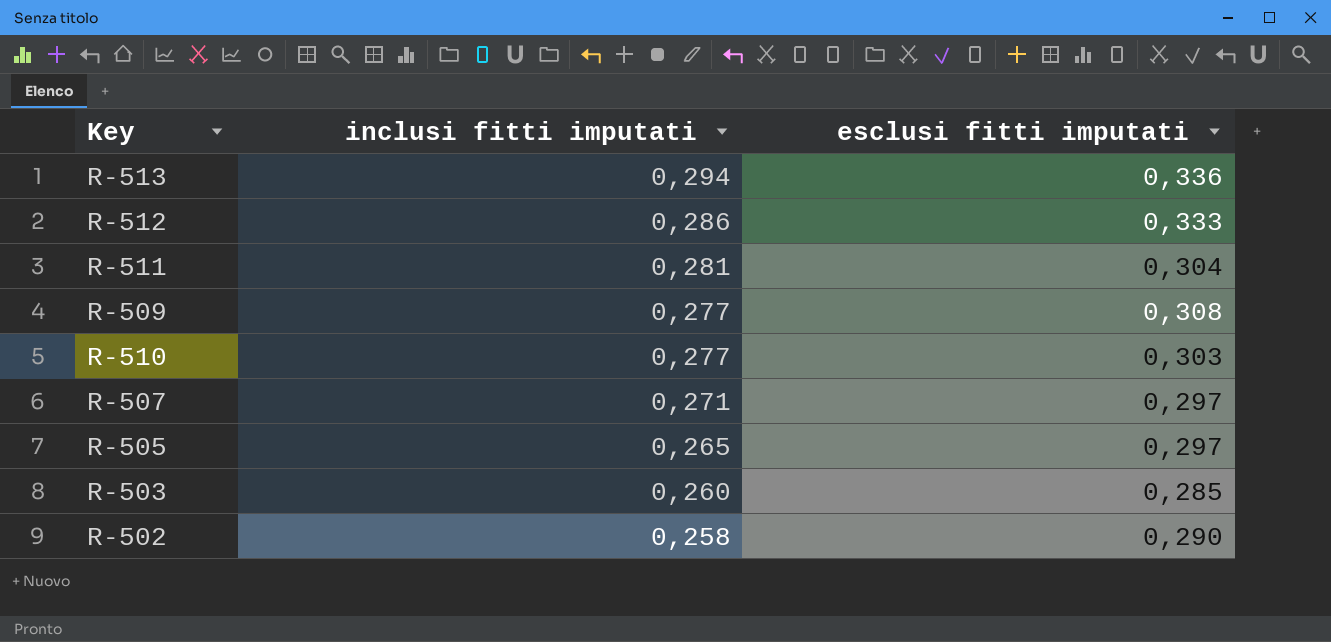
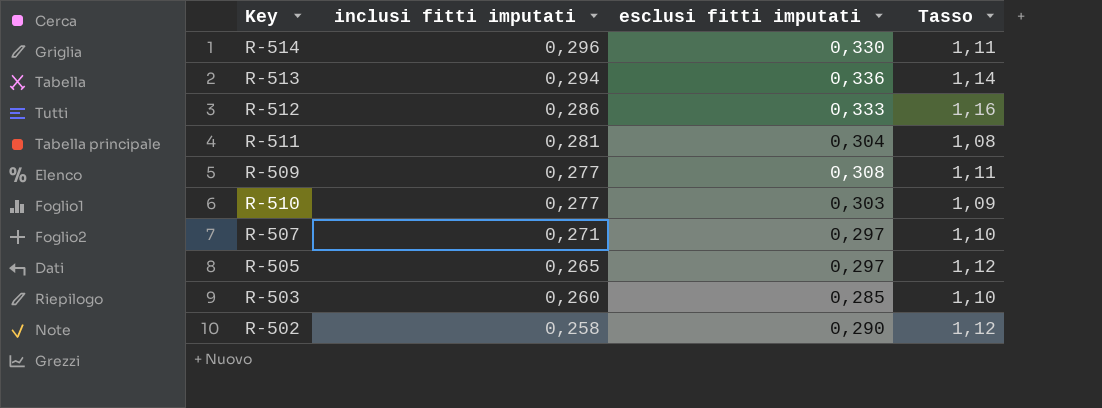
column Tasso | formula: none -> [esclusi fitti imputati] / [inclusi fitti imputati]
row R-514: none -> 0,296 | 0,330 | 1,11

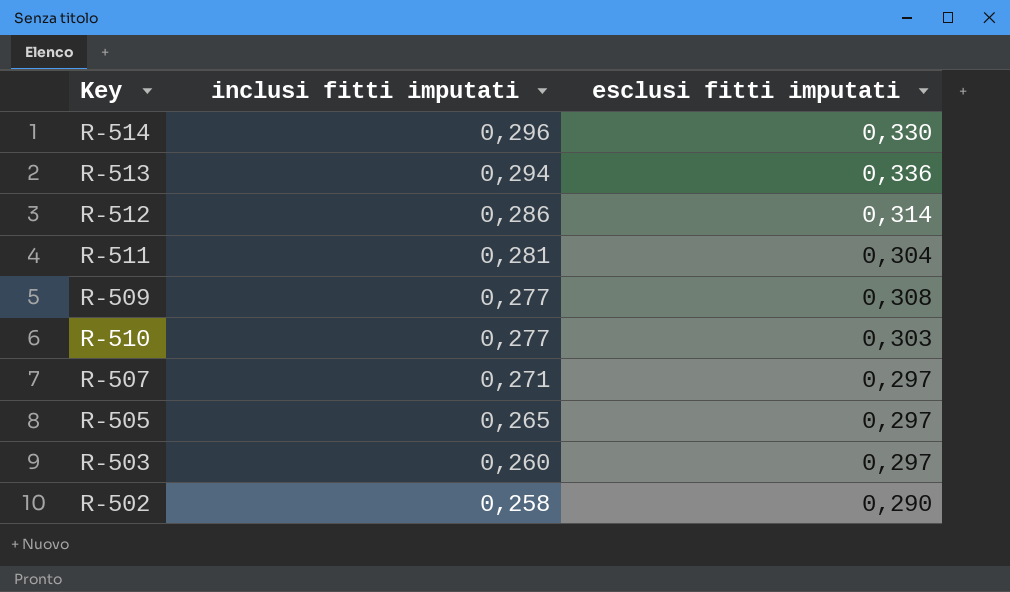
column Tasso | formula: [esclusi fitti imputati] / [inclusi fitti imputati] -> none
R-512 | esclusi fitti imputati: 0,333 -> 0,314
R-503 | esclusi fitti imputati: 0,285 -> 0,297

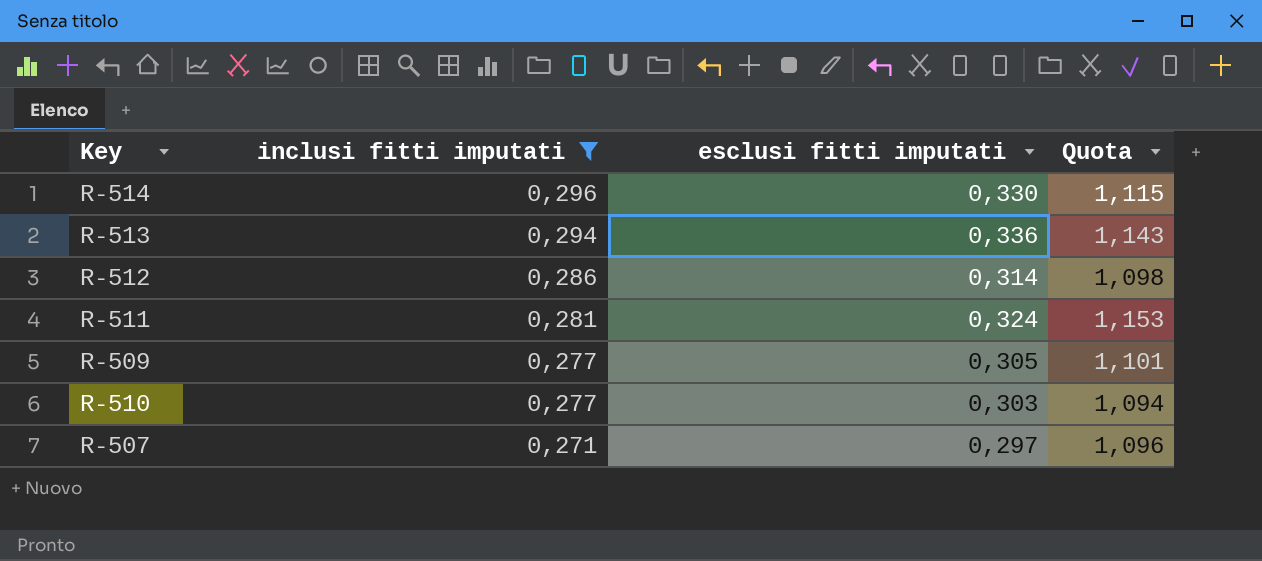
filter: none -> inclusi fitti imputati >= 0,271
column Quota | formula: none -> [esclusi fitti imputati] / [inclusi fitti imputati]
R-511 | esclusi fitti imputati: 0,304 -> 0,324
R-509 | esclusi fitti imputati: 0,308 -> 0,305

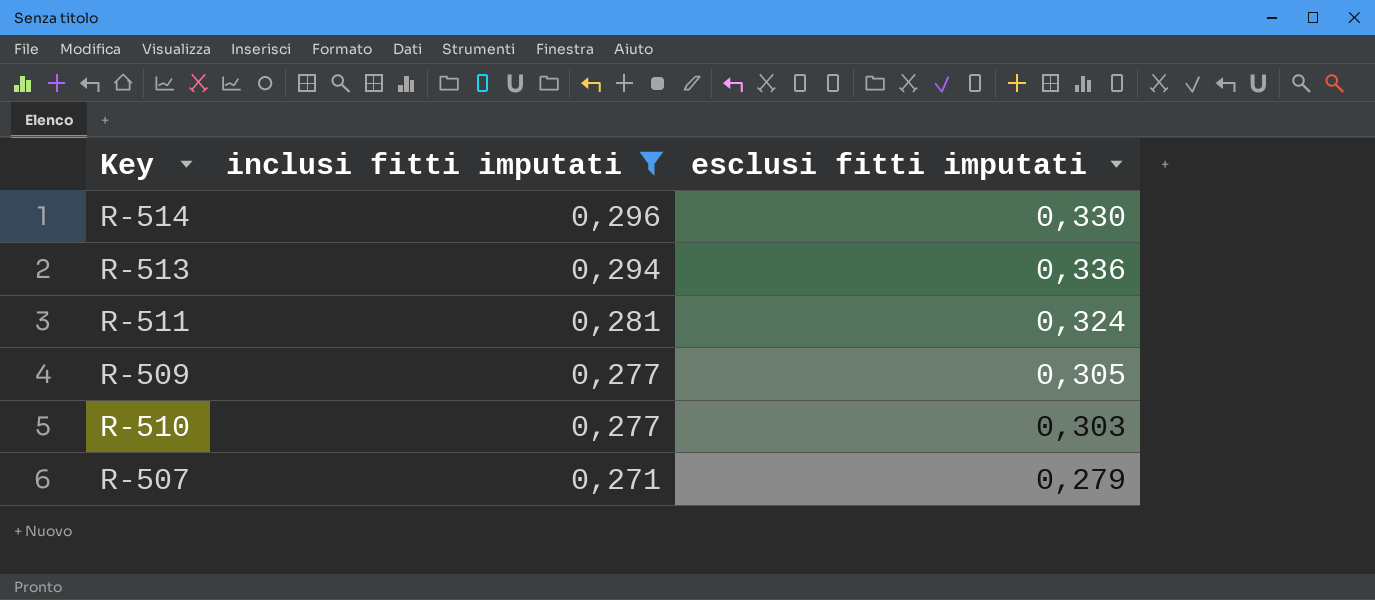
column Quota | formula: [esclusi fitti imputati] / [inclusi fitti imputati] -> none
row R-512: 0,286 | 0,314 | 1,098 -> none
R-507 | esclusi fitti imputati: 0,297 -> 0,279

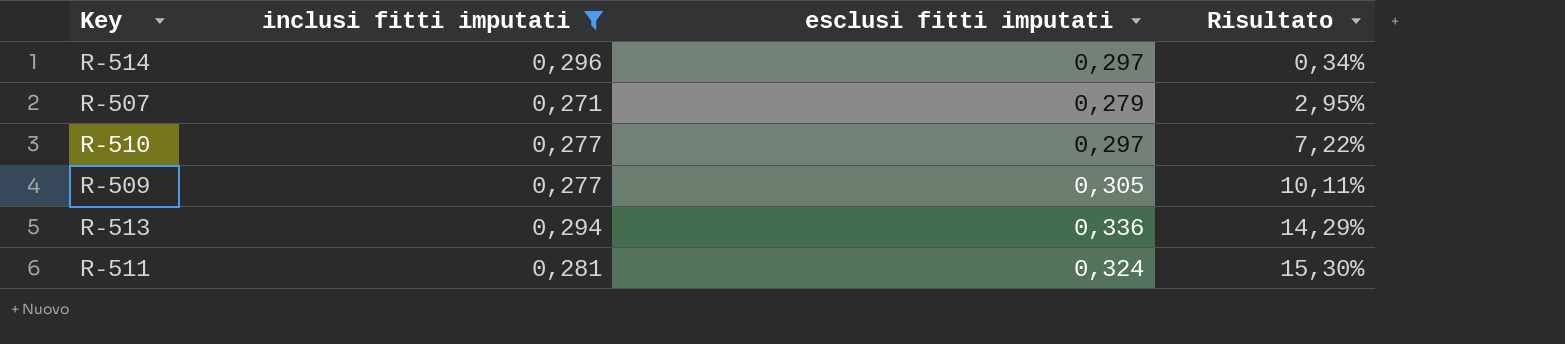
row order: inclusi fitti imputati descending -> Risultato ascending
column Risultato | formula: none -> ([esclusi fitti imputati] - [inclusi fitti imputati]) / [inclusi fitti imputati]
R-514 | esclusi fitti imputati: 0,330 -> 0,297
R-510 | esclusi fitti imputati: 0,303 -> 0,297

